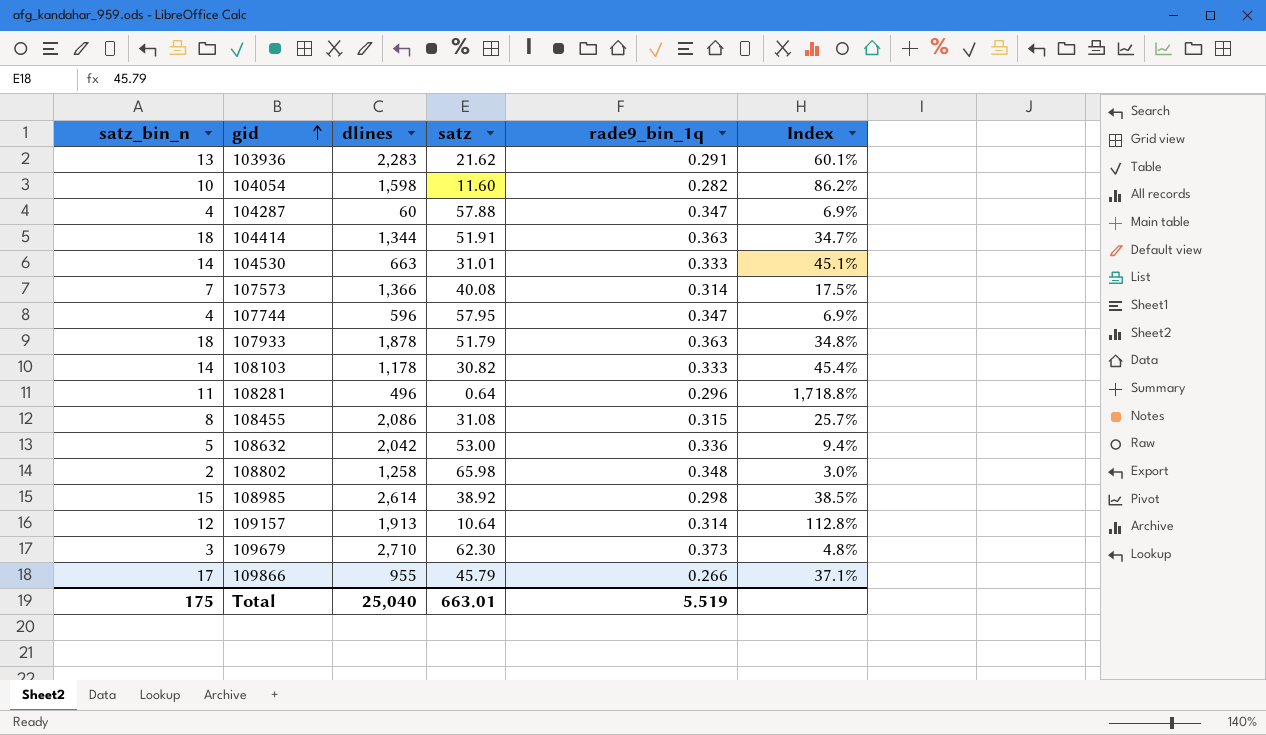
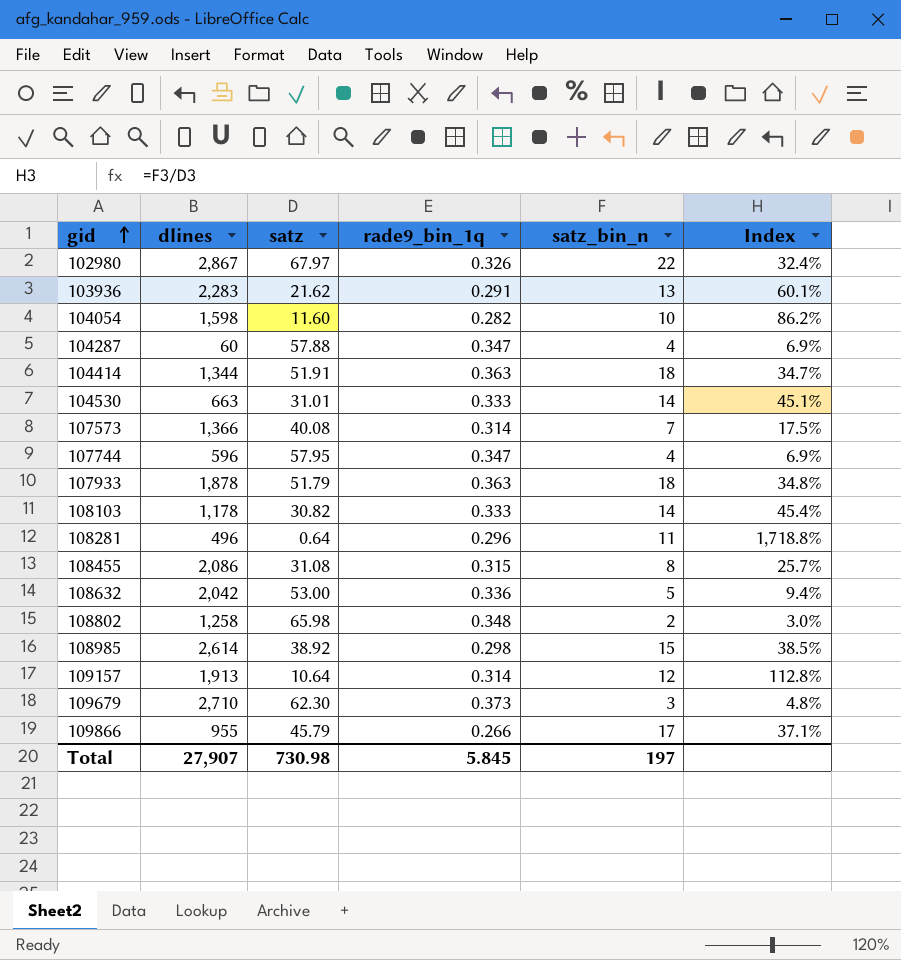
column satz_bin_n | position: 1 -> 5
row 102980: none -> 2,867 | 67.97 | 0.326 | 22 | 32.4%
Total | dlines: 25,040 -> 27,907
Total | satz: 663.01 -> 730.98
Total | rade9_bin_1q: 5.519 -> 5.845
Total | satz_bin_n: 175 -> 197

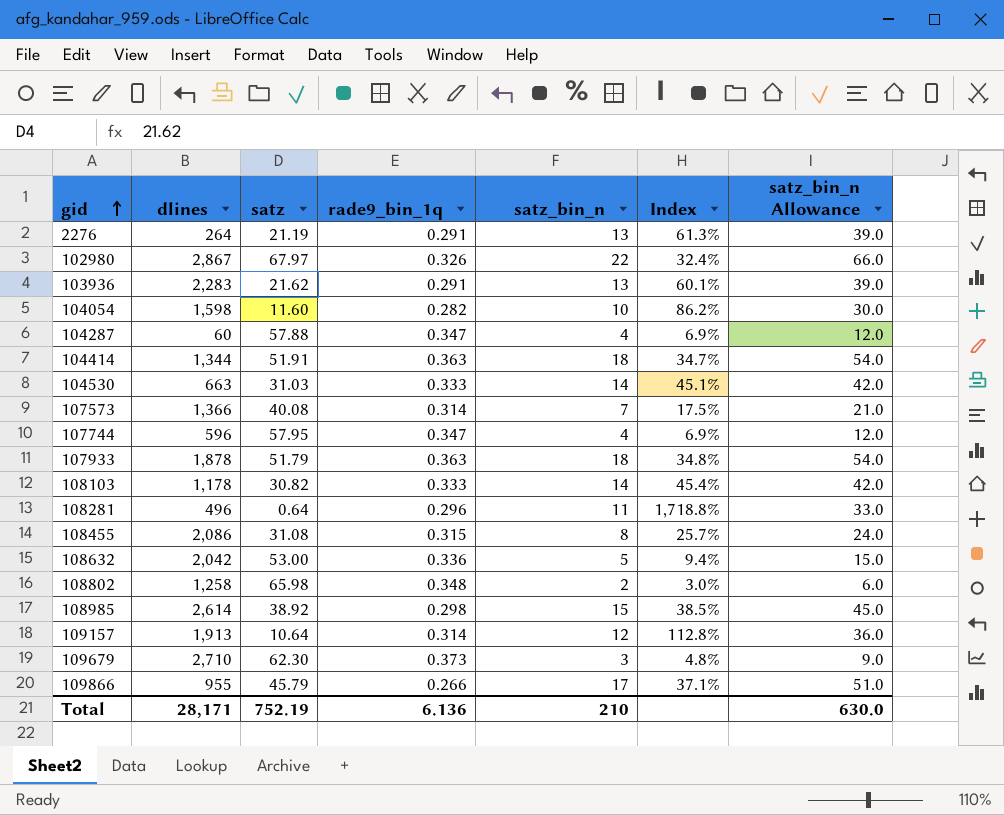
column satz_bin_n Allowance | formula: none -> [satz_bin_n] * 3
row 2276: none -> 264 | 21.19 | 0.291 | 13 | 61.3% | 39.0
104530 | satz: 31.01 -> 31.03
Total | dlines: 27,907 -> 28,171
Total | satz: 730.98 -> 752.19
Total | rade9_bin_1q: 5.845 -> 6.136
Total | satz_bin_n: 197 -> 210

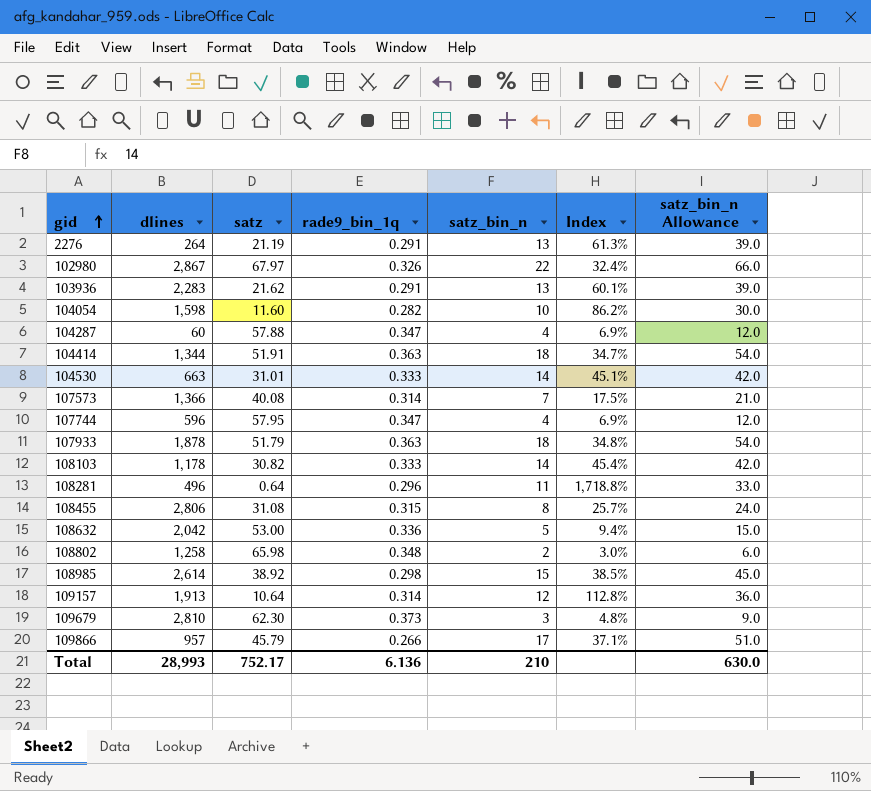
104530 | satz: 31.03 -> 31.01
108455 | dlines: 2,086 -> 2,806
109679 | dlines: 2,710 -> 2,810
109866 | dlines: 955 -> 957
Total | dlines: 28,171 -> 28,993
Total | satz: 752.19 -> 752.17

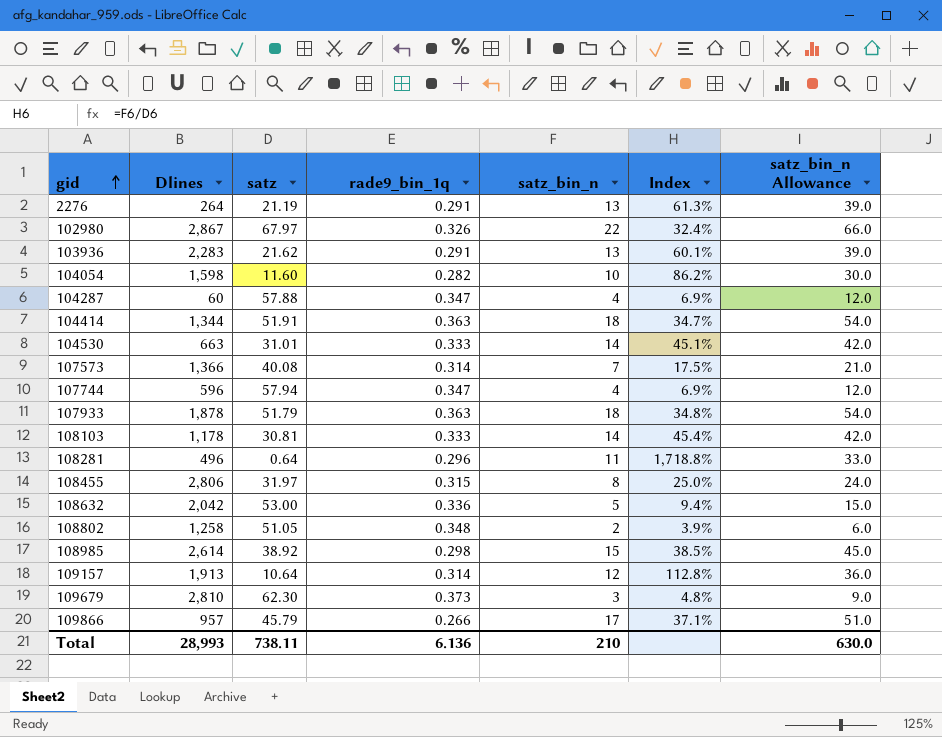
column name: dlines -> Dlines
107744 | satz: 57.95 -> 57.94
108103 | satz: 30.82 -> 30.81
108455 | satz: 31.08 -> 31.97
108455 | Index: 25.7% -> 25.0%
108802 | satz: 65.98 -> 51.05
108802 | Index: 3.0% -> 3.9%
Total | satz: 752.17 -> 738.11

